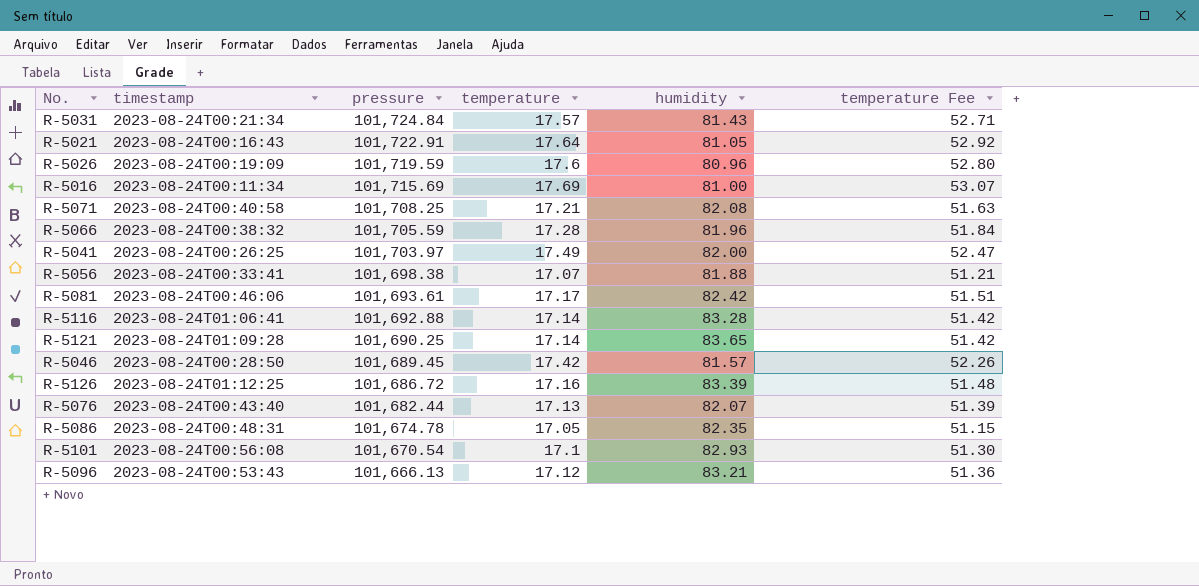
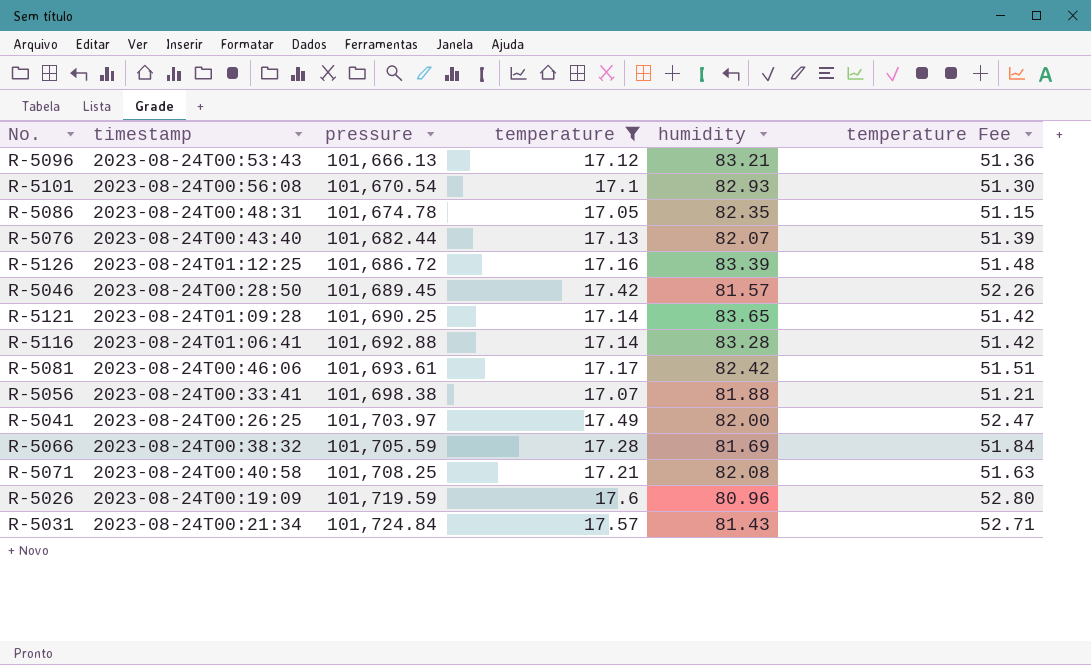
filter: none -> temperature <= 17.6
row order: pressure descending -> pressure ascending
R-5066 | humidity: 81.96 -> 81.69

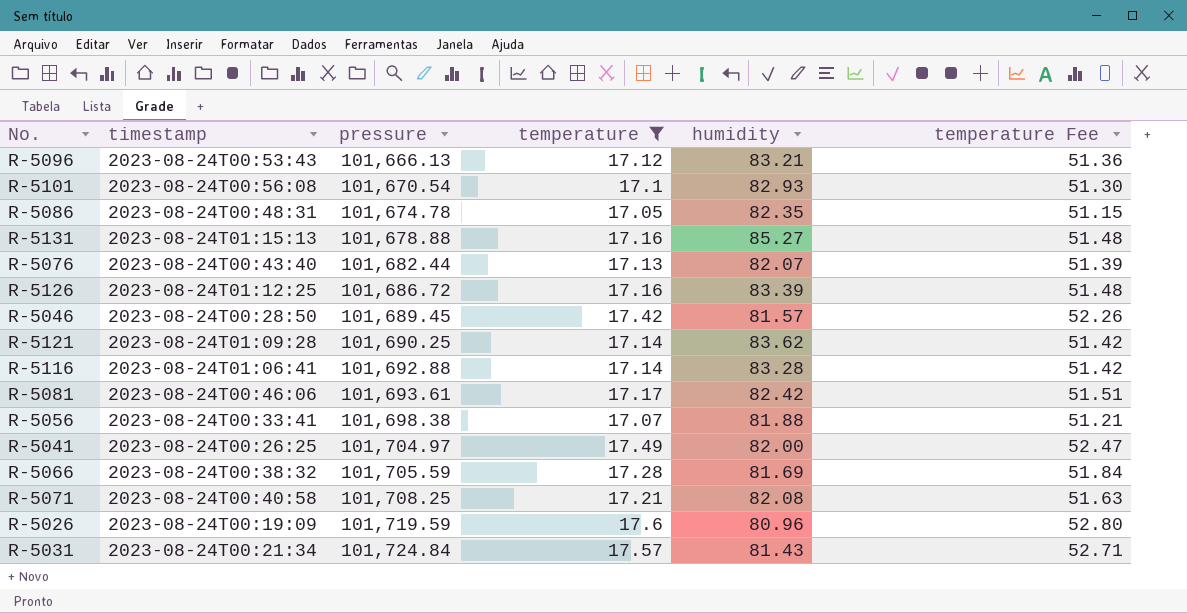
row R-5131: none -> 2023-08-24T01:15:13 | 101,678.88 | 17.16 | 85.27 | 51.48
R-5121 | humidity: 83.65 -> 83.62
R-5041 | pressure: 101,703.97 -> 101,704.97

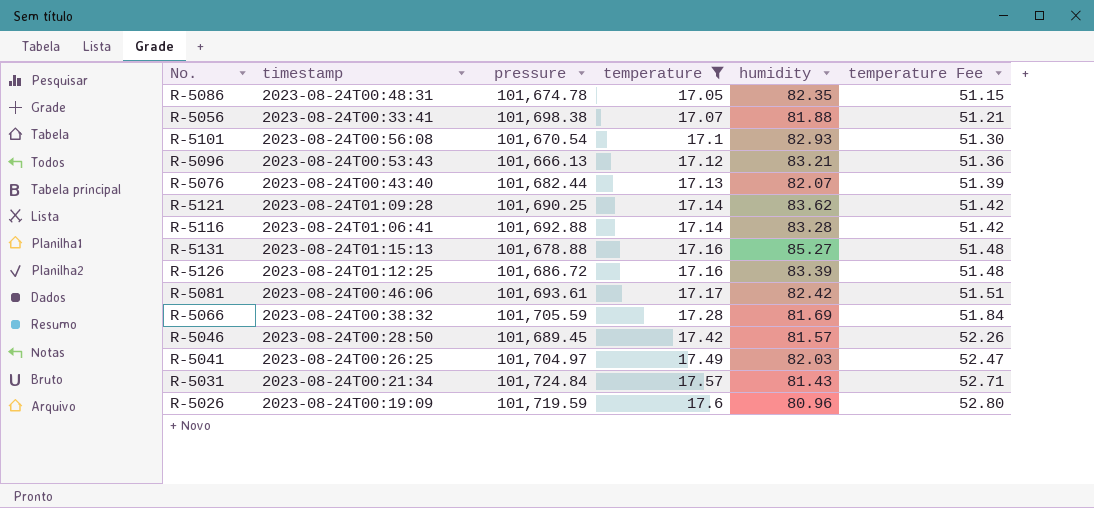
row order: pressure ascending -> temperature ascending
row R-5071: 2023-08-24T00:40:58 | 101,708.25 | 17.21 | 82.08 | 51.63 -> none
R-5041 | humidity: 82.00 -> 82.03

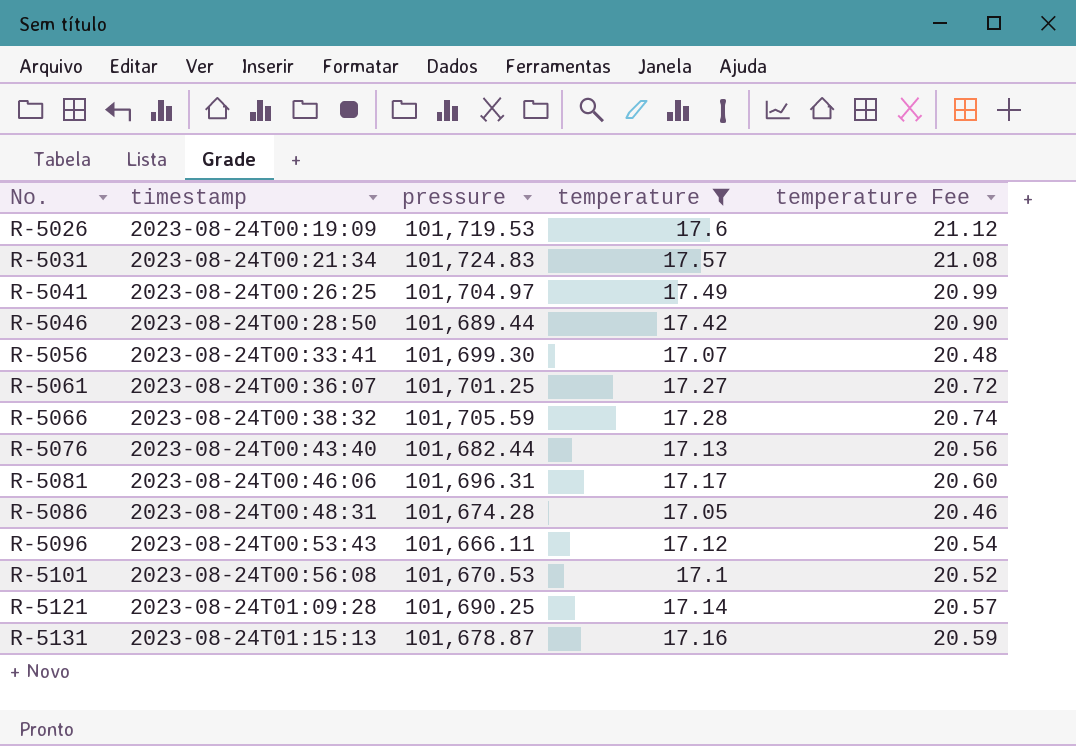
row order: temperature ascending -> No. ascending
column humidity | position: 5 -> none
column temperature Fee | formula: [temperature] * 3 -> [temperature] * 1.2
row R-5116: 2023-08-24T01:06:41 | 101,692.88 | 17.14 | 83.28 | 51.42 -> none
row R-5126: 2023-08-24T01:12:25 | 101,686.72 | 17.16 | 83.39 | 51.48 -> none
R-5026 | pressure: 101,719.59 -> 101,719.53
R-5031 | pressure: 101,724.84 -> 101,724.83
R-5046 | pressure: 101,689.45 -> 101,689.44
R-5056 | pressure: 101,698.38 -> 101,699.30
row R-5061: none -> 2023-08-24T00:36:07 | 101,701.25 | 17.27 | 20.72
R-5081 | pressure: 101,693.61 -> 101,696.31
R-5086 | pressure: 101,674.78 -> 101,674.28
R-5096 | pressure: 101,666.13 -> 101,666.11
R-5101 | pressure: 101,670.54 -> 101,670.53
R-5131 | pressure: 101,678.88 -> 101,678.87

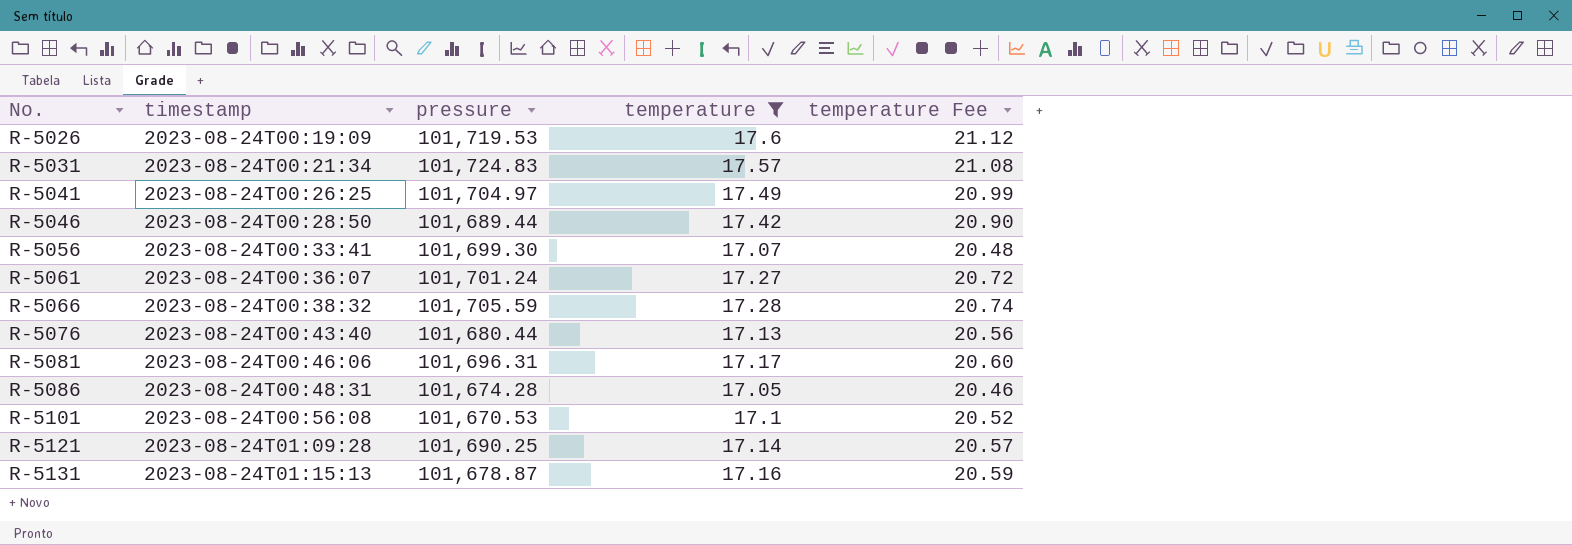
row R-5096: 2023-08-24T00:53:43 | 101,666.11 | 17.12 | 20.54 -> none
R-5061 | pressure: 101,701.25 -> 101,701.24
R-5076 | pressure: 101,682.44 -> 101,680.44

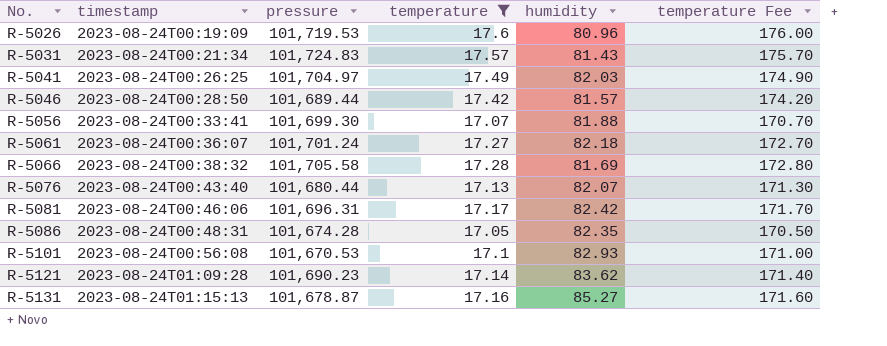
column humidity | position: none -> 5
column temperature Fee | formula: [temperature] * 1.2 -> [temperature] * 10
R-5066 | pressure: 101,705.59 -> 101,705.58
R-5121 | pressure: 101,690.25 -> 101,690.23

